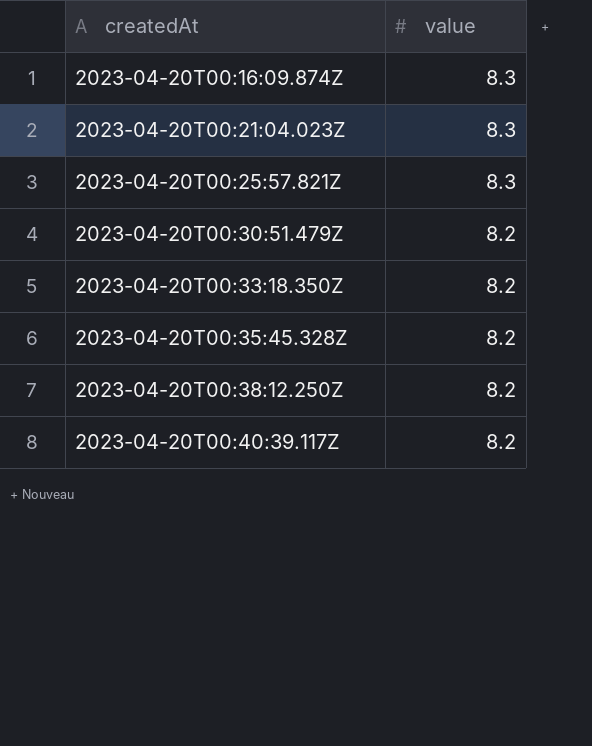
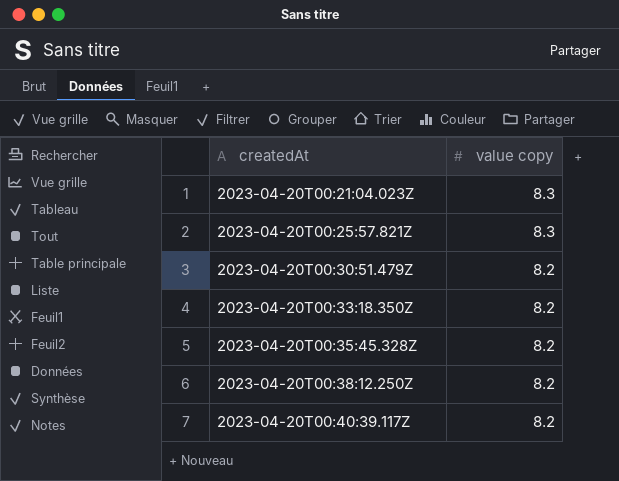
column name: value -> value copy
row 2023-04-20T00:16:09.874Z: 8.3 -> none

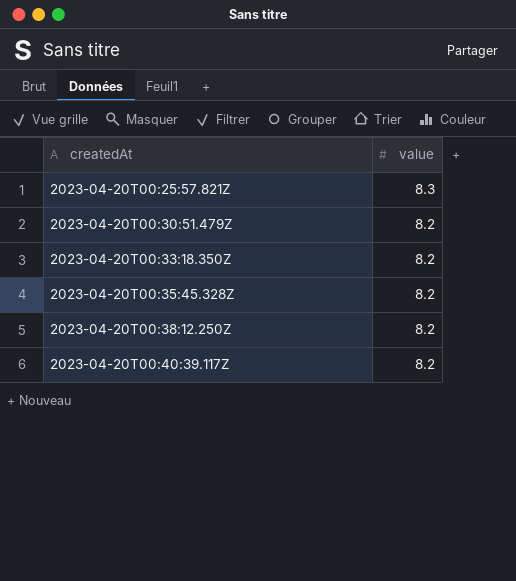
column name: value copy -> value
row 2023-04-20T00:21:04.023Z: 8.3 -> none

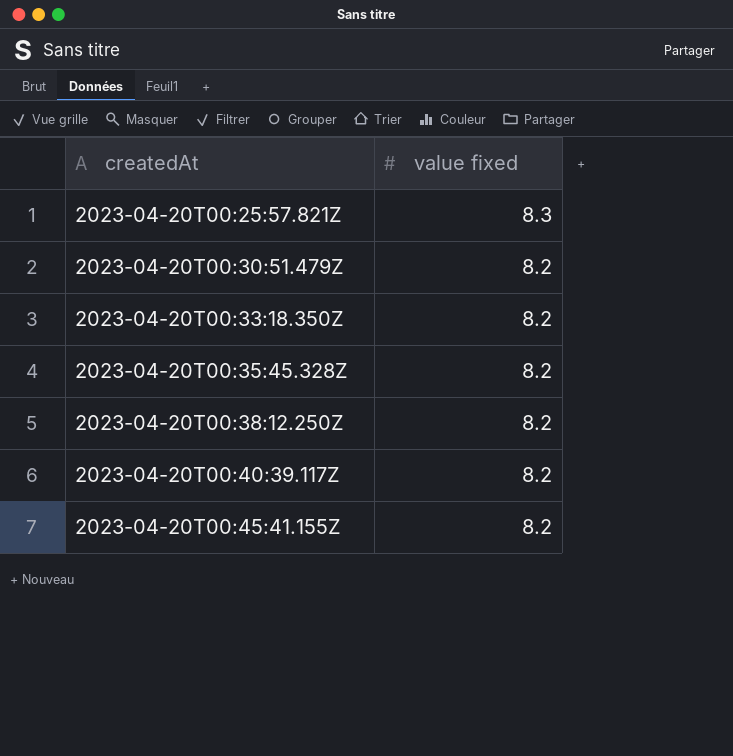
column name: value -> value fixed
row 2023-04-20T00:45:41.155Z: none -> 8.2

